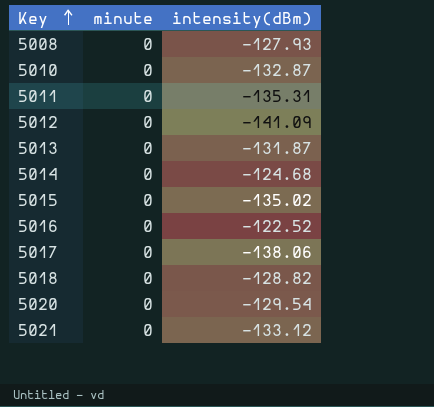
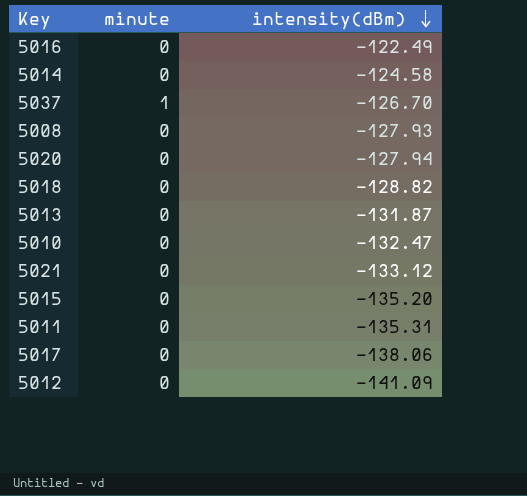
row order: Key ascending -> intensity(dBm) descending
5016 | intensity(dBm): -122.52 -> -122.49
5014 | intensity(dBm): -124.68 -> -124.58
row 5037: none -> 1 | -126.70
5020 | intensity(dBm): -129.54 -> -127.94
5010 | intensity(dBm): -132.87 -> -132.47
5015 | intensity(dBm): -135.02 -> -135.20

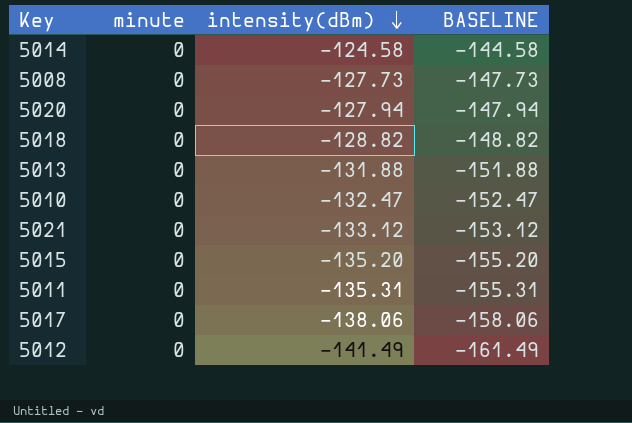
column BASELINE | formula: none -> [intensity(dBm)] - 20
row 5016: 0 | -122.49 -> none
row 5037: 1 | -126.70 -> none
5008 | intensity(dBm): -127.93 -> -127.73
5013 | intensity(dBm): -131.87 -> -131.88
5012 | intensity(dBm): -141.09 -> -141.49

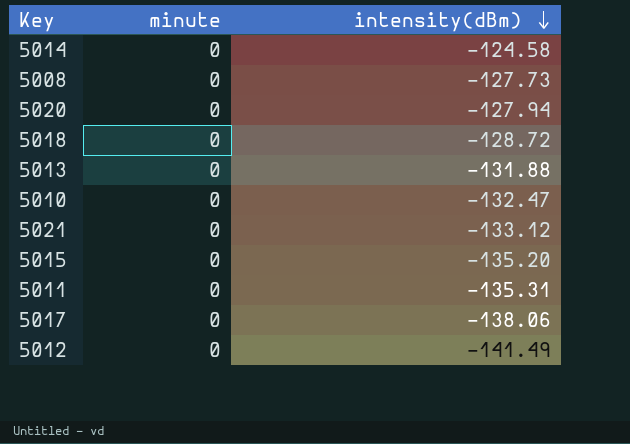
column BASELINE | formula: [intensity(dBm)] - 20 -> none
5018 | intensity(dBm): -128.82 -> -128.72

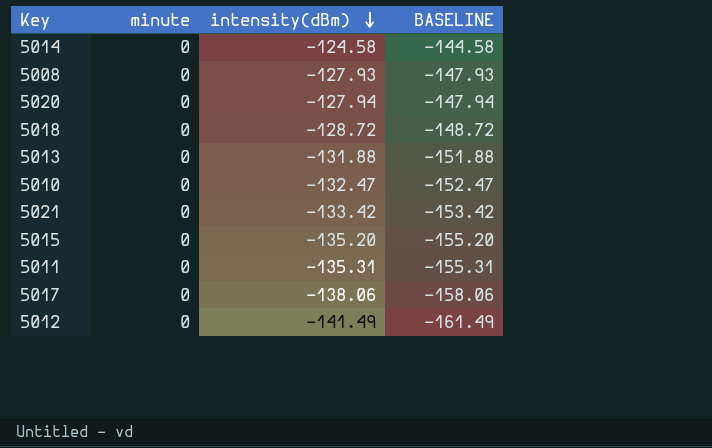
column BASELINE | formula: none -> [intensity(dBm)] - 20
5008 | intensity(dBm): -127.73 -> -127.93
5021 | intensity(dBm): -133.12 -> -133.42

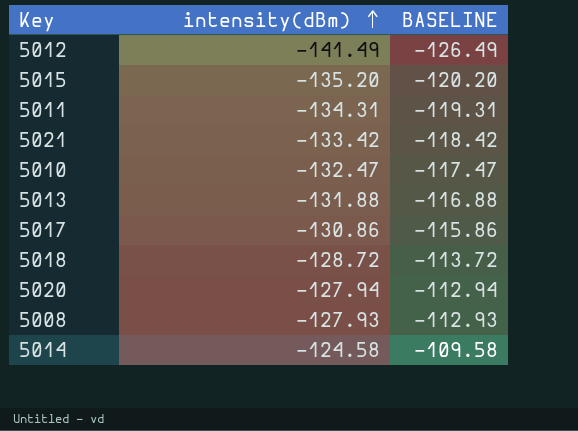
row order: intensity(dBm) descending -> intensity(dBm) ascending
column minute | position: 2 -> none
column BASELINE | formula: [intensity(dBm)] - 20 -> [intensity(dBm)] + 15
5011 | intensity(dBm): -135.31 -> -134.31
5017 | intensity(dBm): -138.06 -> -130.86

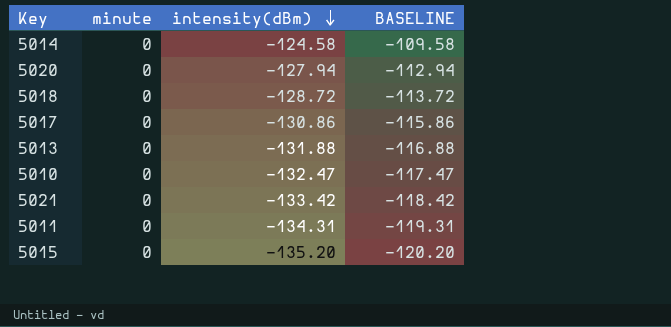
row order: intensity(dBm) ascending -> intensity(dBm) descending
column minute | position: none -> 2
row 5012: -141.49 | -126.49 -> none
row 5008: -127.93 | -112.93 -> none

